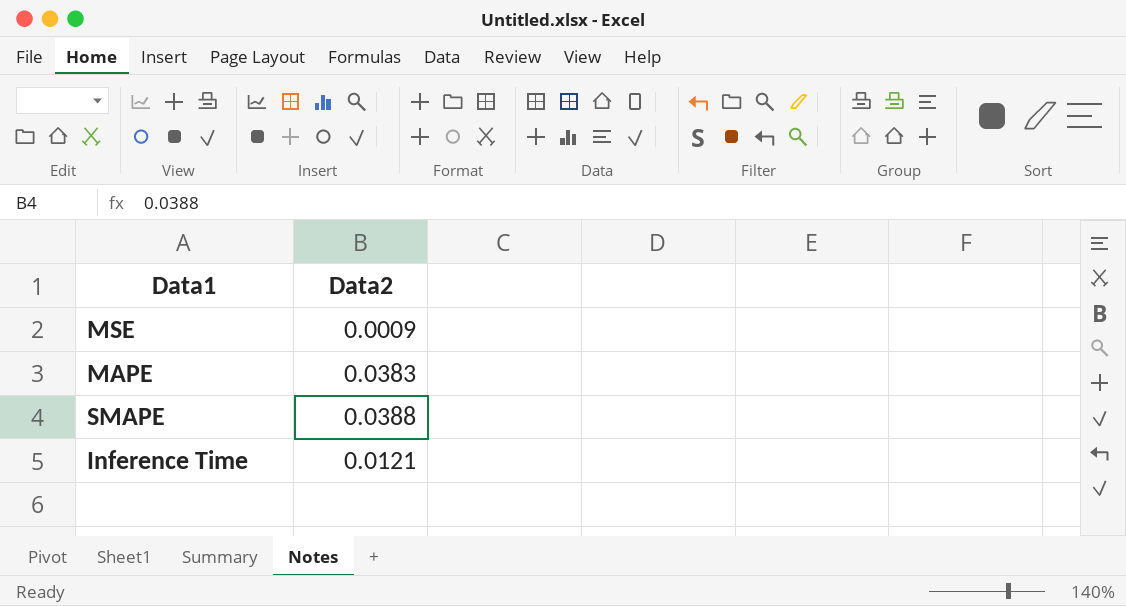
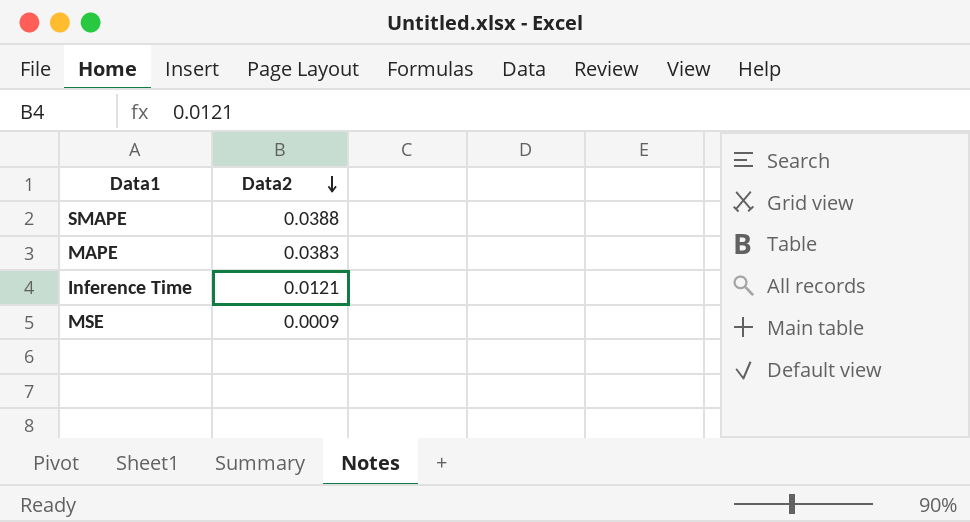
row order: none -> Data2 descending

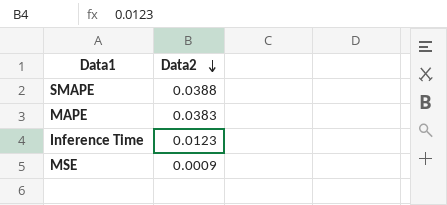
Inference Time | Data2: 0.0121 -> 0.0123

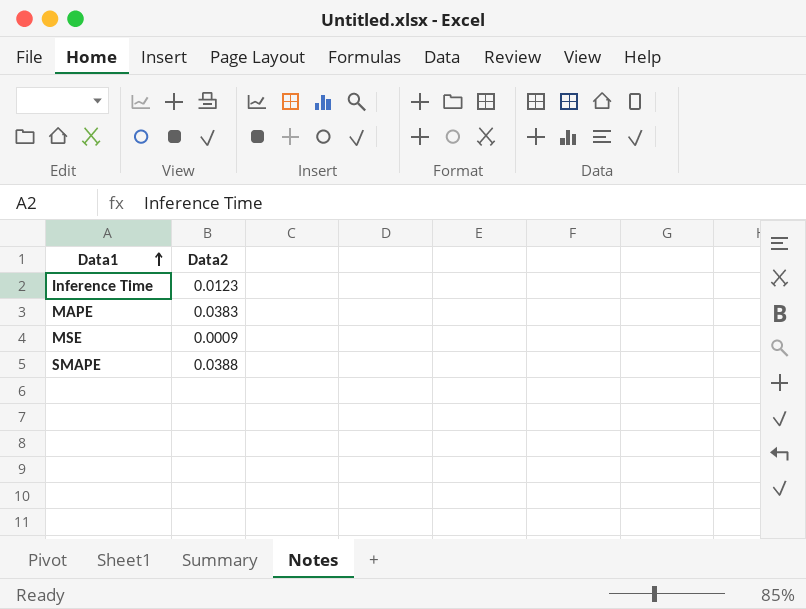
row order: Data2 descending -> Data1 ascending

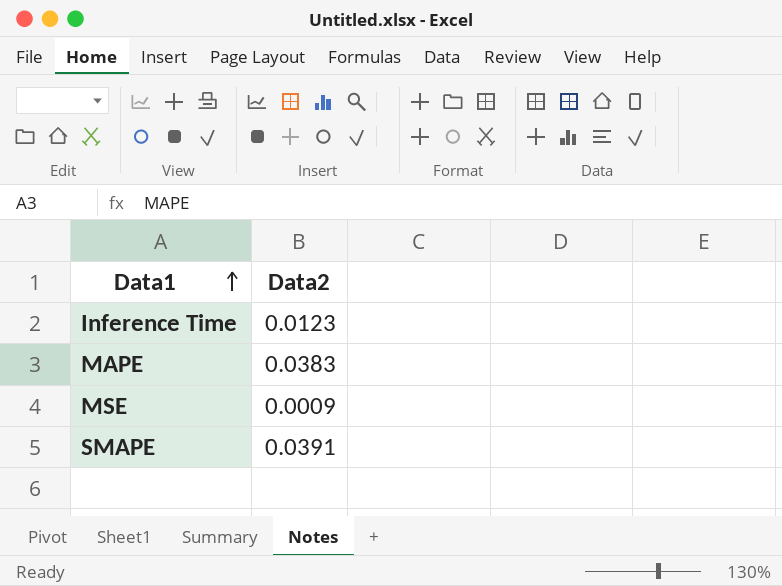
SMAPE | Data2: 0.0388 -> 0.0391

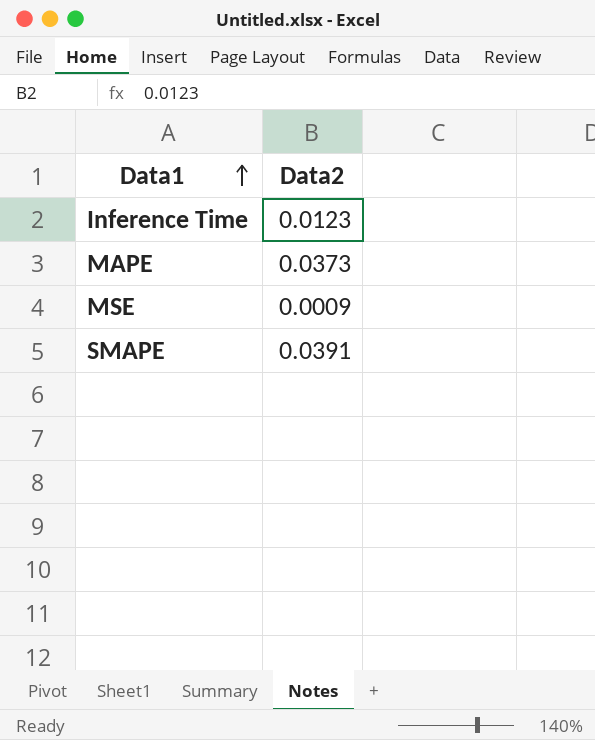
MAPE | Data2: 0.0383 -> 0.0373

